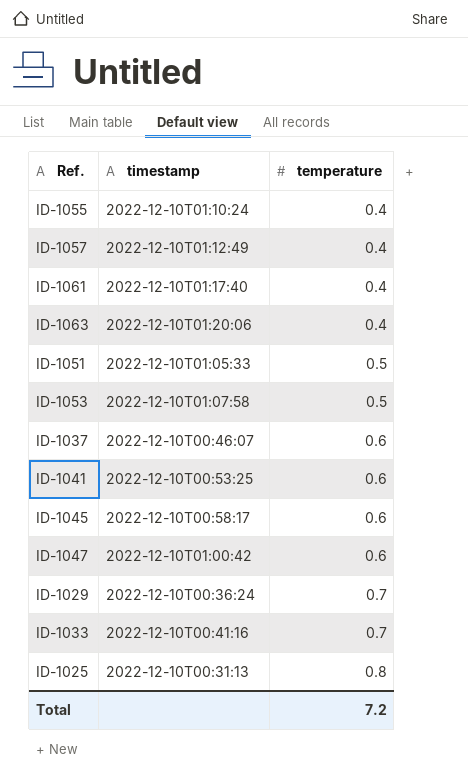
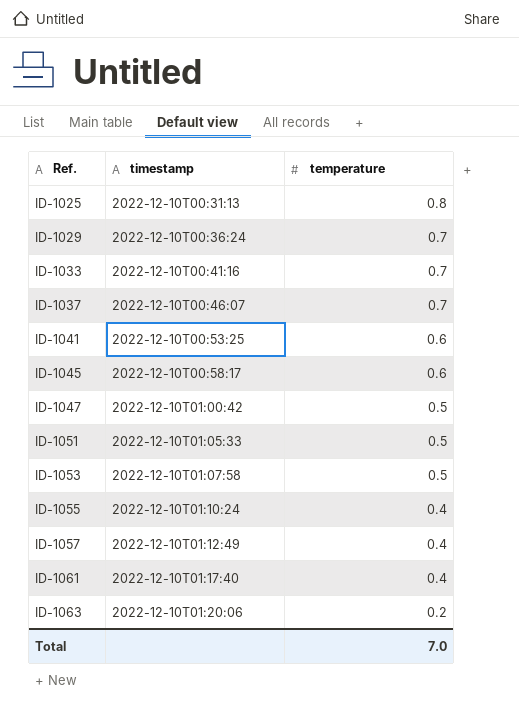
row order: temperature ascending -> Ref. ascending
ID-1037 | temperature: 0.6 -> 0.7
ID-1047 | temperature: 0.6 -> 0.5
ID-1063 | temperature: 0.4 -> 0.2
Total | temperature: 7.2 -> 7.0

